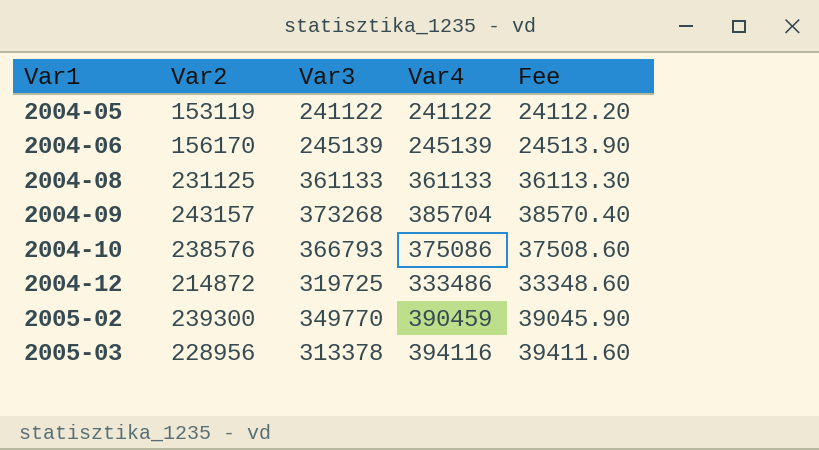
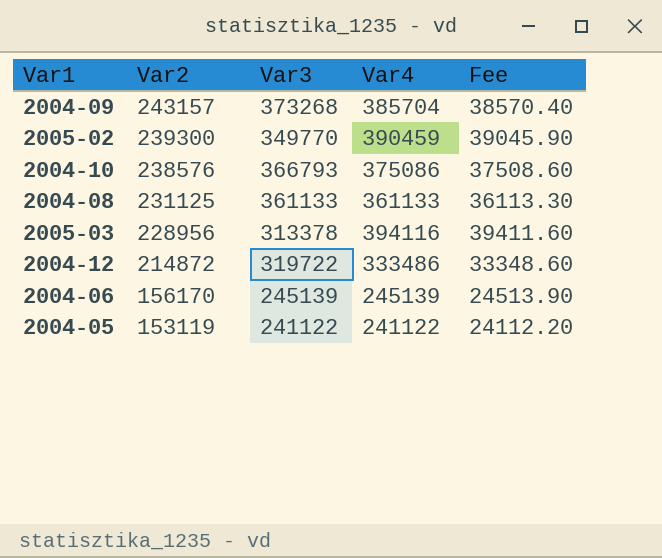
row order: Var1 ascending -> Var2 descending
2004-12 | Var3: 319725 -> 319722

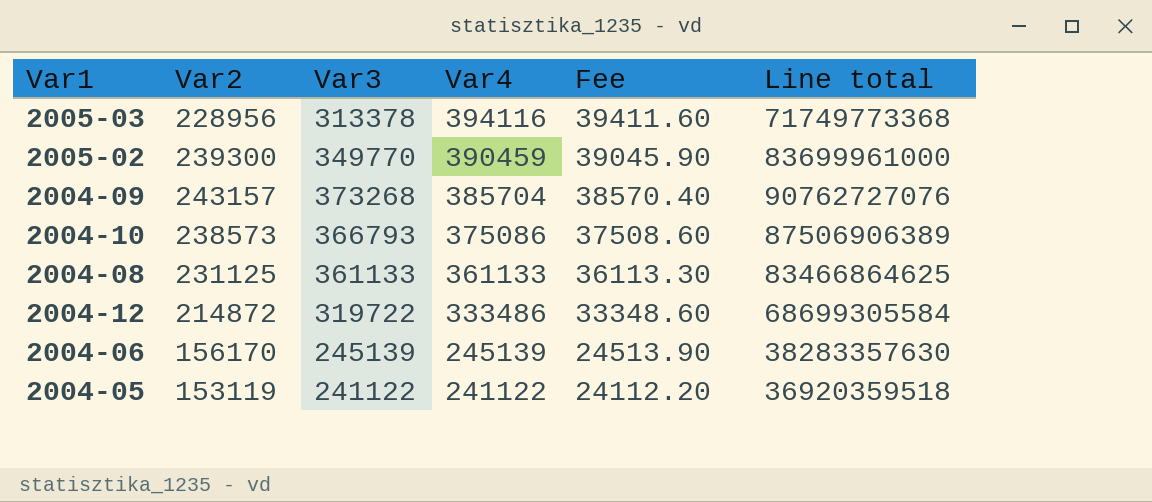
row order: Var2 descending -> Var4 descending
column Line total | formula: none -> [Var2] * [Var3]
2004-10 | Var2: 238576 -> 238573

